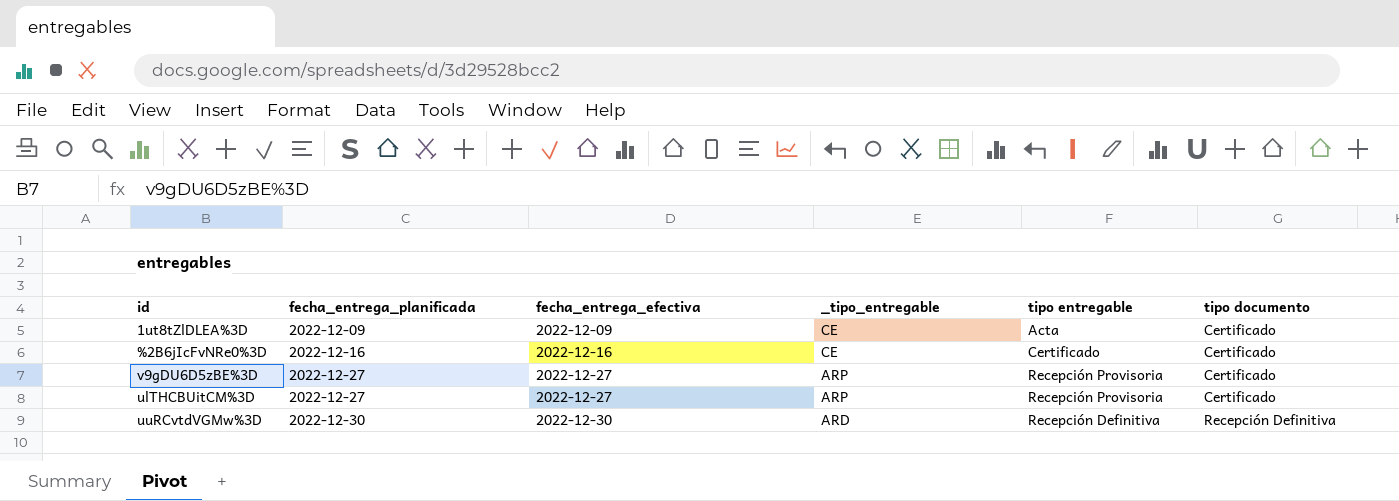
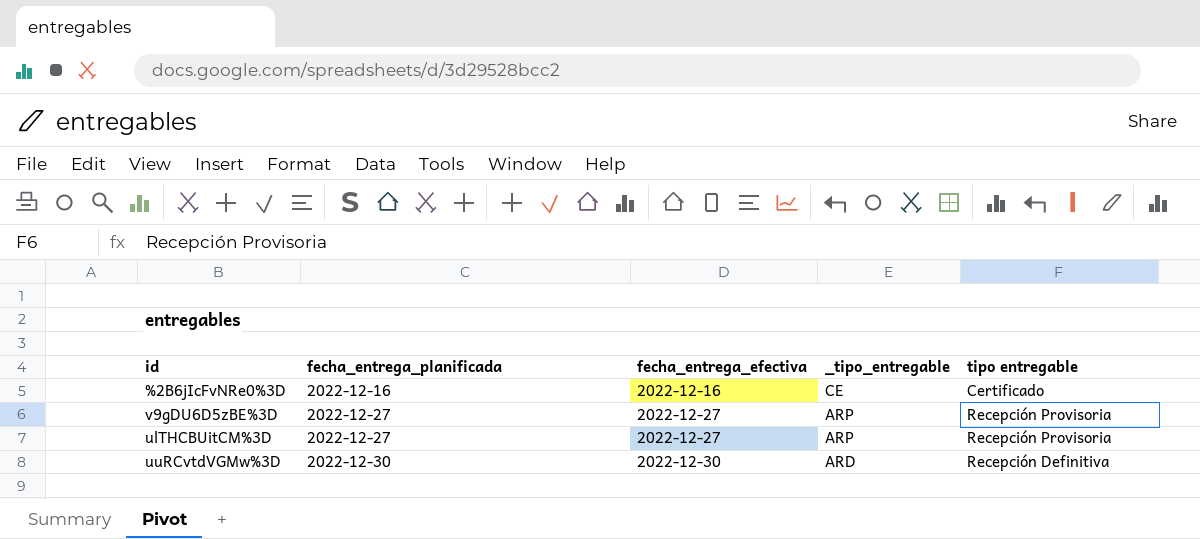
column tipo documento | position: 6 -> none
row 1ut8tZlDLEA%3D: 2022-12-09 | 2022-12-09 | CE | Acta | Certificado -> none

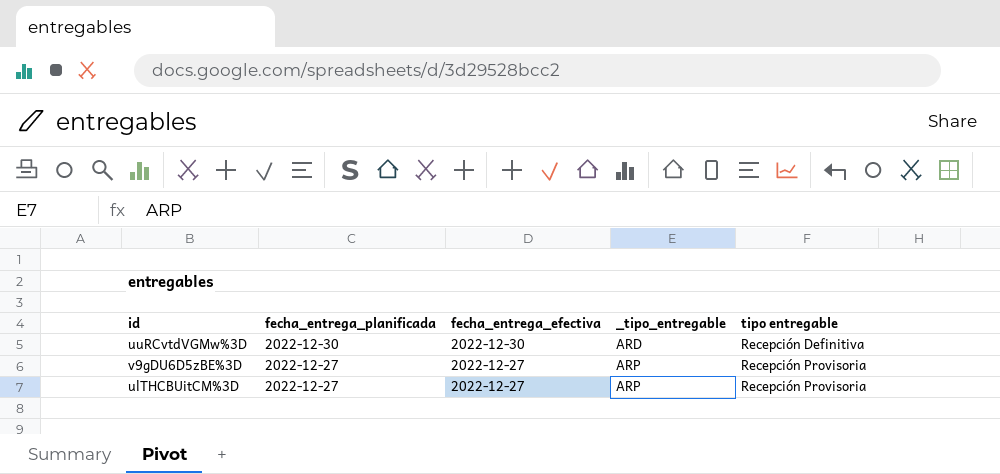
row order: fecha_entrega_planificada ascending -> fecha_entrega_planificada descending
row %2B6jIcFvNRe0%3D: 2022-12-16 | 2022-12-16 | CE | Certificado -> none

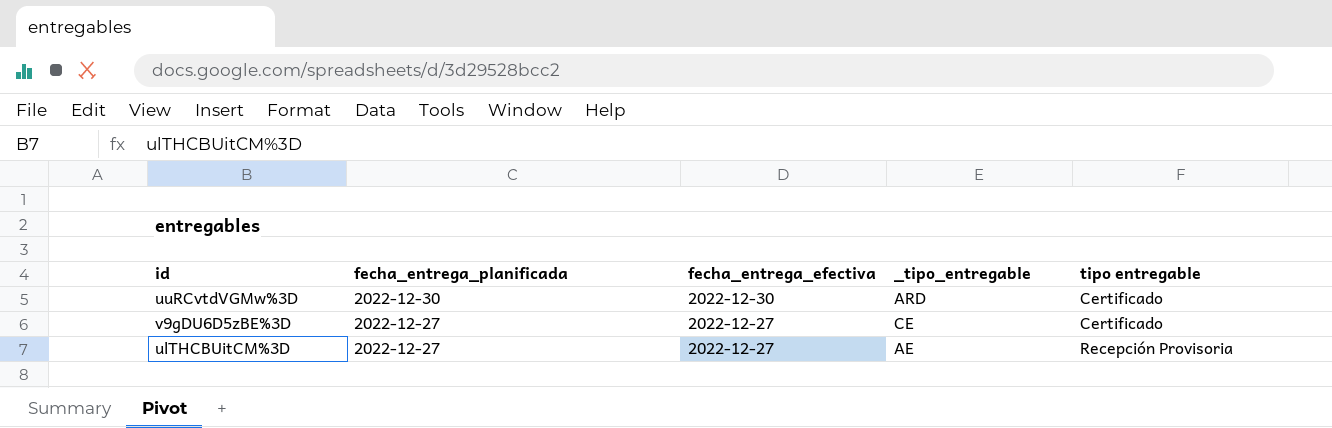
uuRCvtdVGMw%3D | tipo entregable: Recepción Definitiva -> Certificado
v9gDU6D5zBE%3D | _tipo_entregable: ARP -> CE
v9gDU6D5zBE%3D | tipo entregable: Recepción Provisoria -> Certificado
ulTHCBUitCM%3D | _tipo_entregable: ARP -> AE

